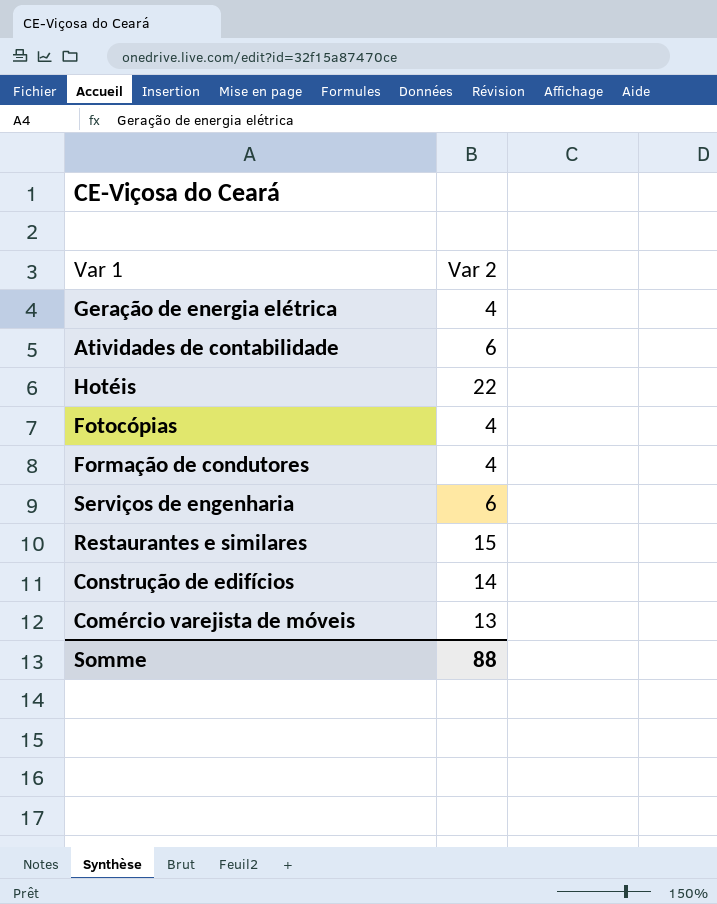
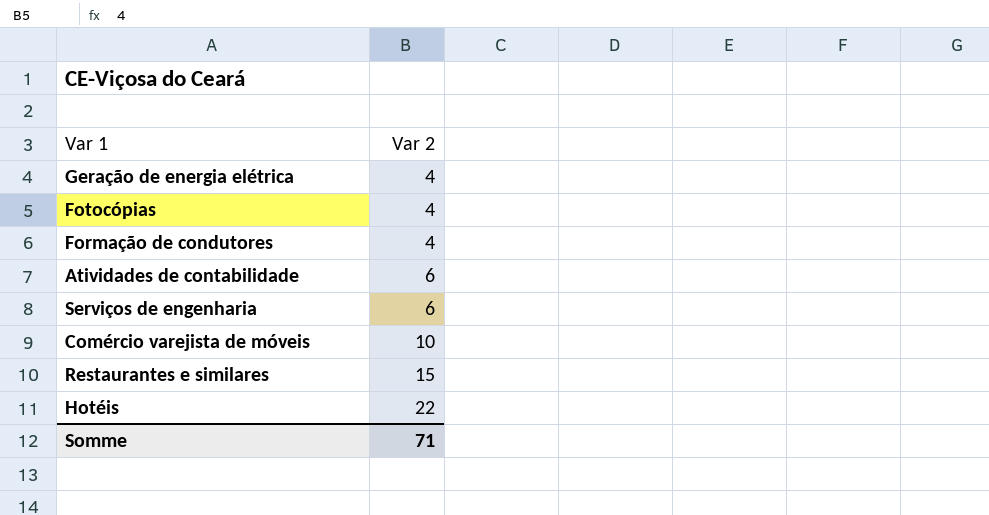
row order: none -> Var 2 ascending
row Construção de edifícios: 14 -> none
Comércio varejista de móveis | Var 2: 13 -> 10
Somme | Var 2: 88 -> 71

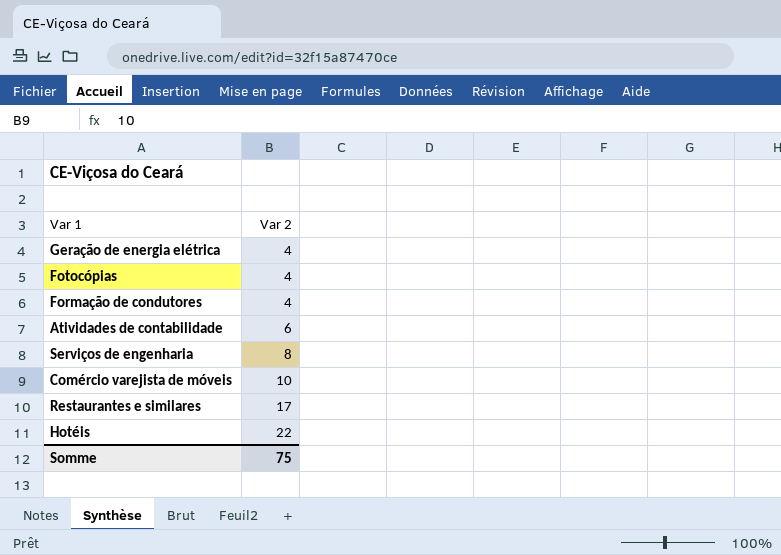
Serviços de engenharia | Var 2: 6 -> 8
Restaurantes e similares | Var 2: 15 -> 17
Somme | Var 2: 71 -> 75

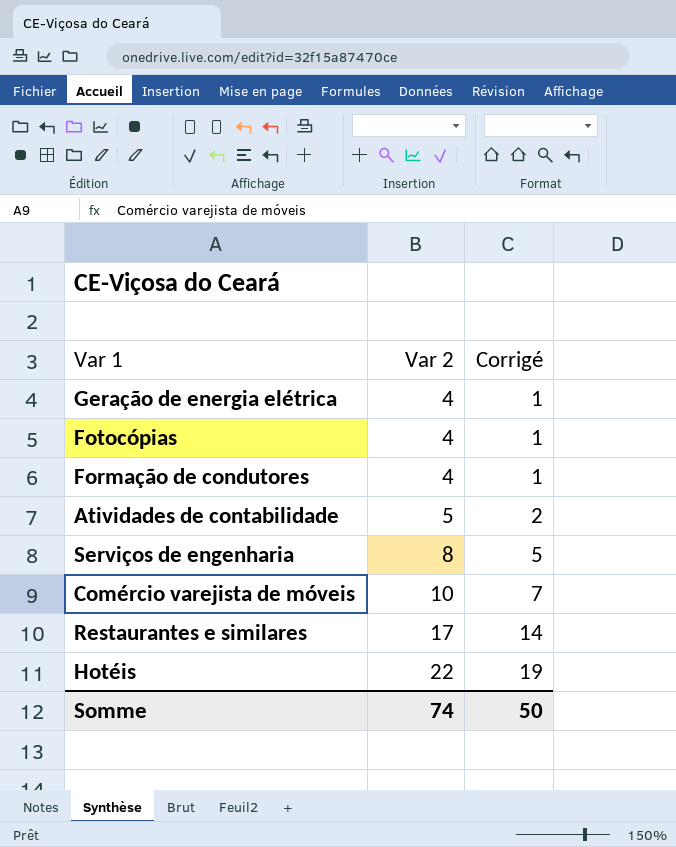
column Corrigé | formula: none -> [Var 2] - 3
Atividades de contabilidade | Var 2: 6 -> 5
Somme | Var 2: 75 -> 74

